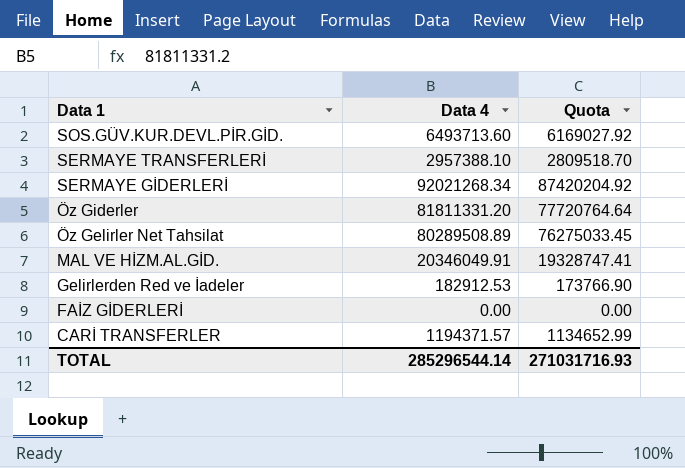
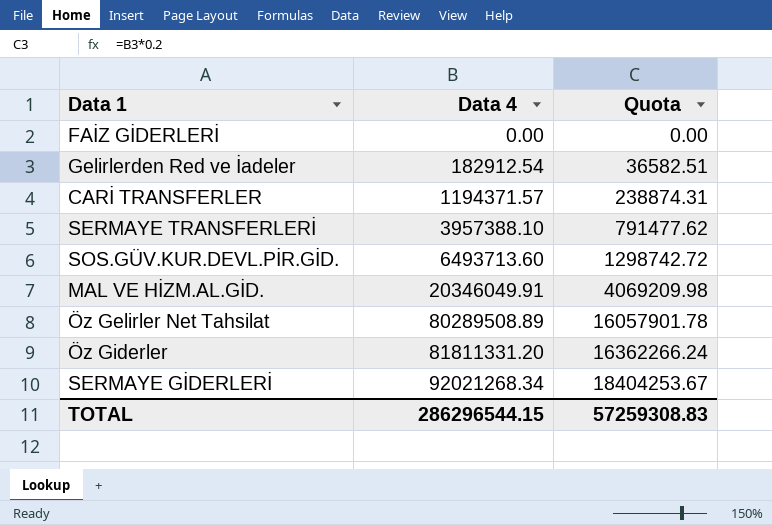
row order: Data 1 descending -> Data 4 ascending
column Quota | formula: [Data 4] * 0.95 -> [Data 4] * 0.2
Gelirlerden Red ve İadeler | Data 4: 182912.53 -> 182912.54
SERMAYE TRANSFERLERİ | Data 4: 2957388.10 -> 3957388.10
TOTAL | Data 4: 285296544.14 -> 286296544.15
TOTAL | Quota: 271031716.93 -> 57259308.83

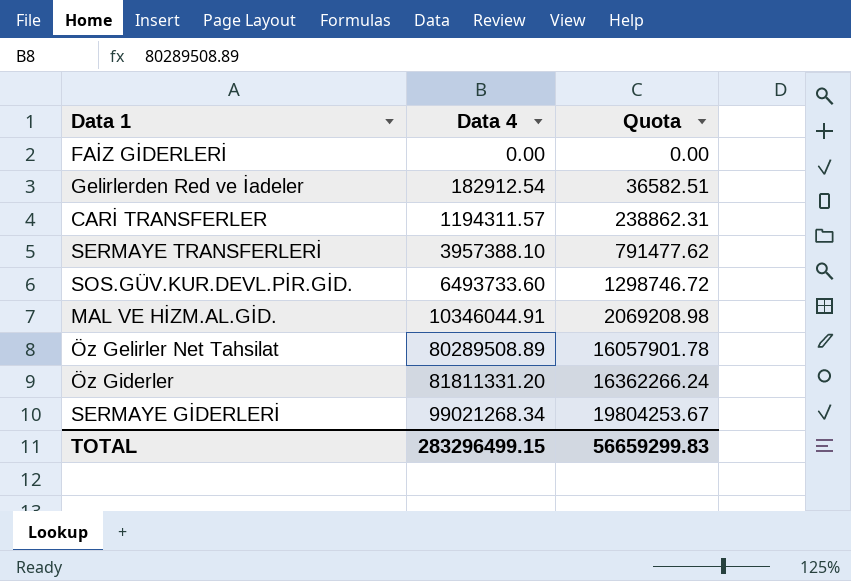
CARİ TRANSFERLER | Data 4: 1194371.57 -> 1194311.57
CARİ TRANSFERLER | Quota: 238874.31 -> 238862.31
SOS.GÜV.KUR.DEVL.PİR.GİD. | Data 4: 6493713.60 -> 6493733.60
SOS.GÜV.KUR.DEVL.PİR.GİD. | Quota: 1298742.72 -> 1298746.72
MAL VE HİZM.AL.GİD. | Data 4: 20346049.91 -> 10346044.91
MAL VE HİZM.AL.GİD. | Quota: 4069209.98 -> 2069208.98
SERMAYE GİDERLERİ | Data 4: 92021268.34 -> 99021268.34
SERMAYE GİDERLERİ | Quota: 18404253.67 -> 19804253.67
TOTAL | Data 4: 286296544.15 -> 283296499.15
TOTAL | Quota: 57259308.83 -> 56659299.83

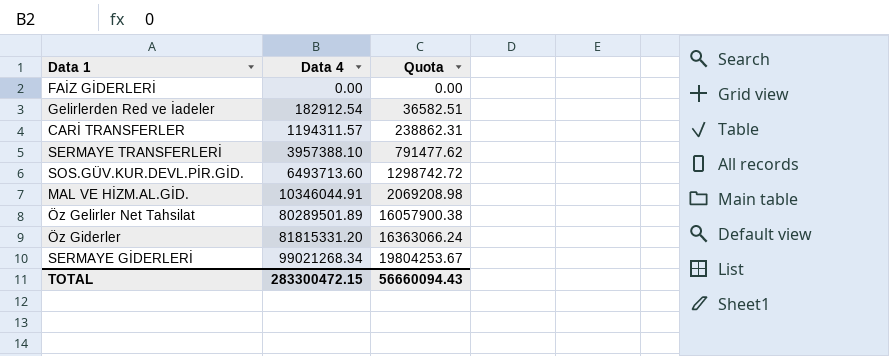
SOS.GÜV.KUR.DEVL.PİR.GİD. | Data 4: 6493733.60 -> 6493713.60
SOS.GÜV.KUR.DEVL.PİR.GİD. | Quota: 1298746.72 -> 1298742.72
Öz Gelirler Net Tahsilat | Data 4: 80289508.89 -> 80289501.89
Öz Gelirler Net Tahsilat | Quota: 16057901.78 -> 16057900.38
Öz Giderler | Data 4: 81811331.20 -> 81815331.20
Öz Giderler | Quota: 16362266.24 -> 16363066.24
TOTAL | Data 4: 283296499.15 -> 283300472.15
TOTAL | Quota: 56659299.83 -> 56660094.43

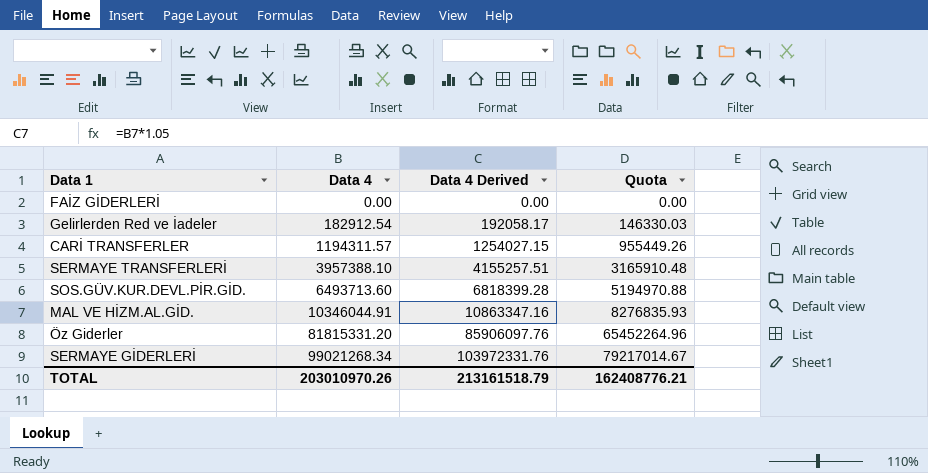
column Data 4 Derived | formula: none -> [Data 4] * 1.05
column Quota | formula: [Data 4] * 0.2 -> [Data 4] * 0.8
row Öz Gelirler Net Tahsilat: 80289501.89 | 16057900.38 -> none
TOTAL | Data 4: 283300472.15 -> 203010970.26
TOTAL | Quota: 56660094.43 -> 162408776.21

